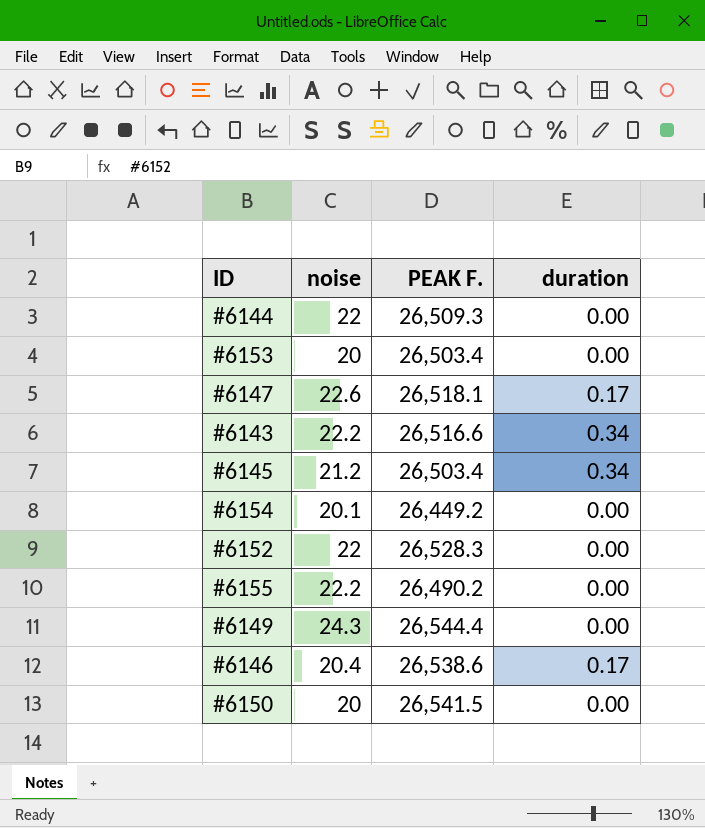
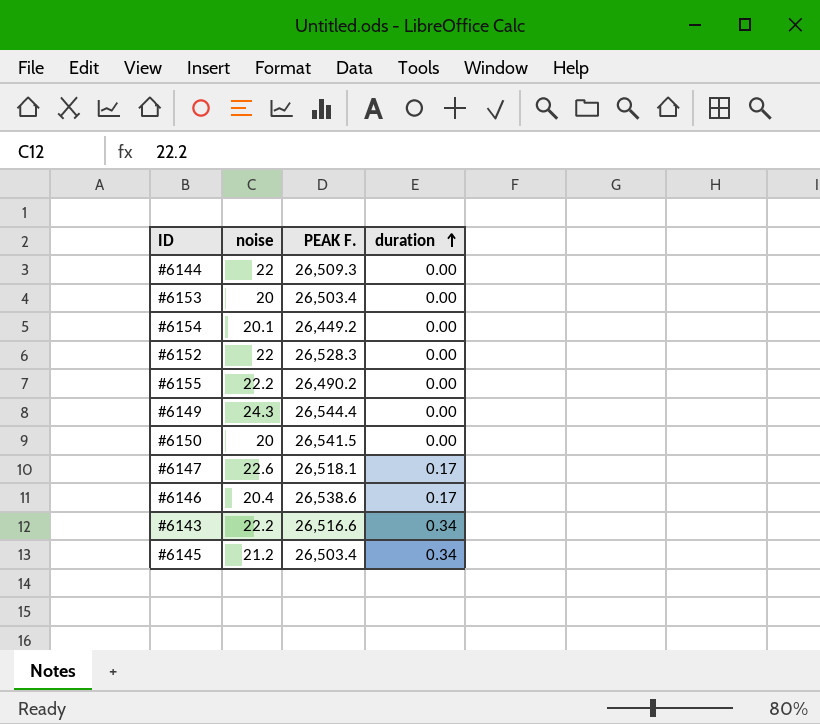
row order: none -> duration ascending

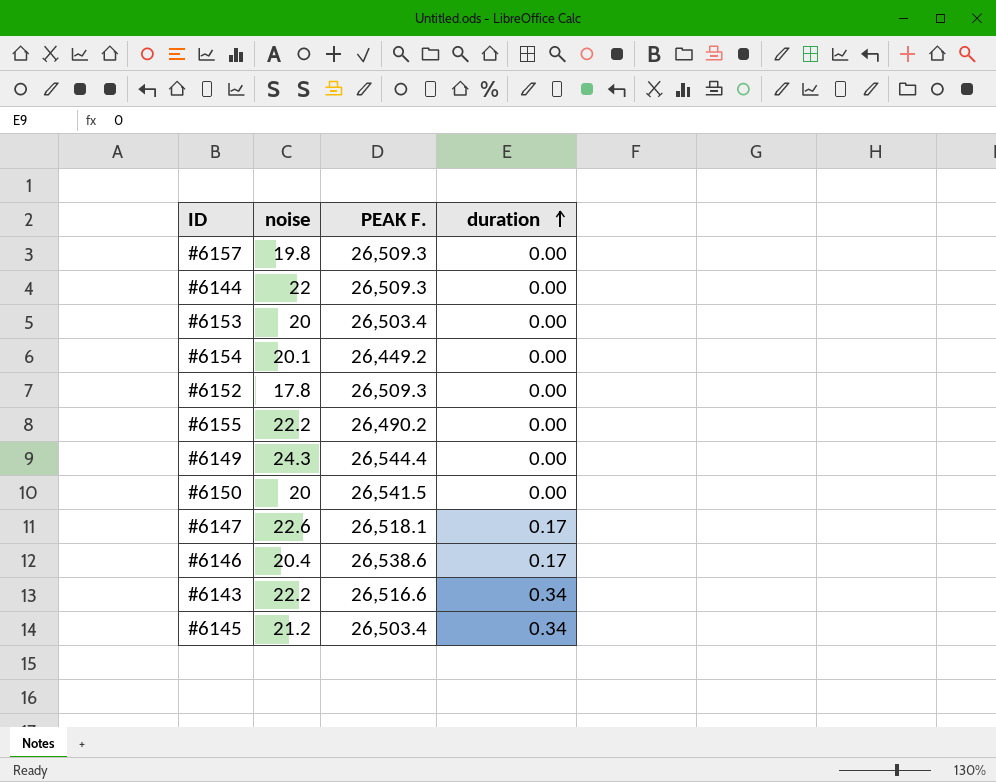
row #6157: none -> 19.8 | 26,509.3 | 0.00
#6152 | noise: 22 -> 17.8
#6152 | PEAK F.: 26,528.3 -> 26,509.3

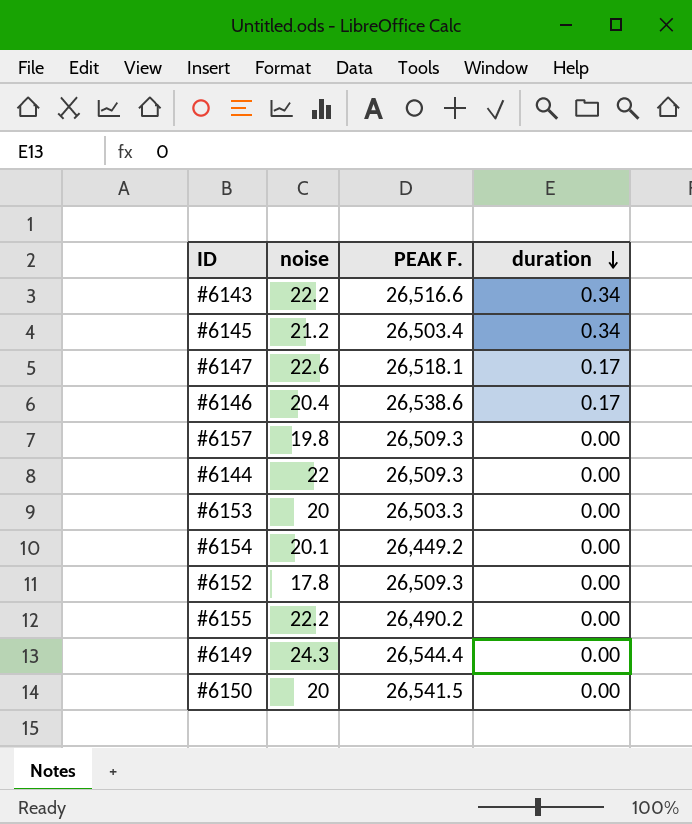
row order: duration ascending -> duration descending
#6153 | PEAK F.: 26,503.4 -> 26,503.3

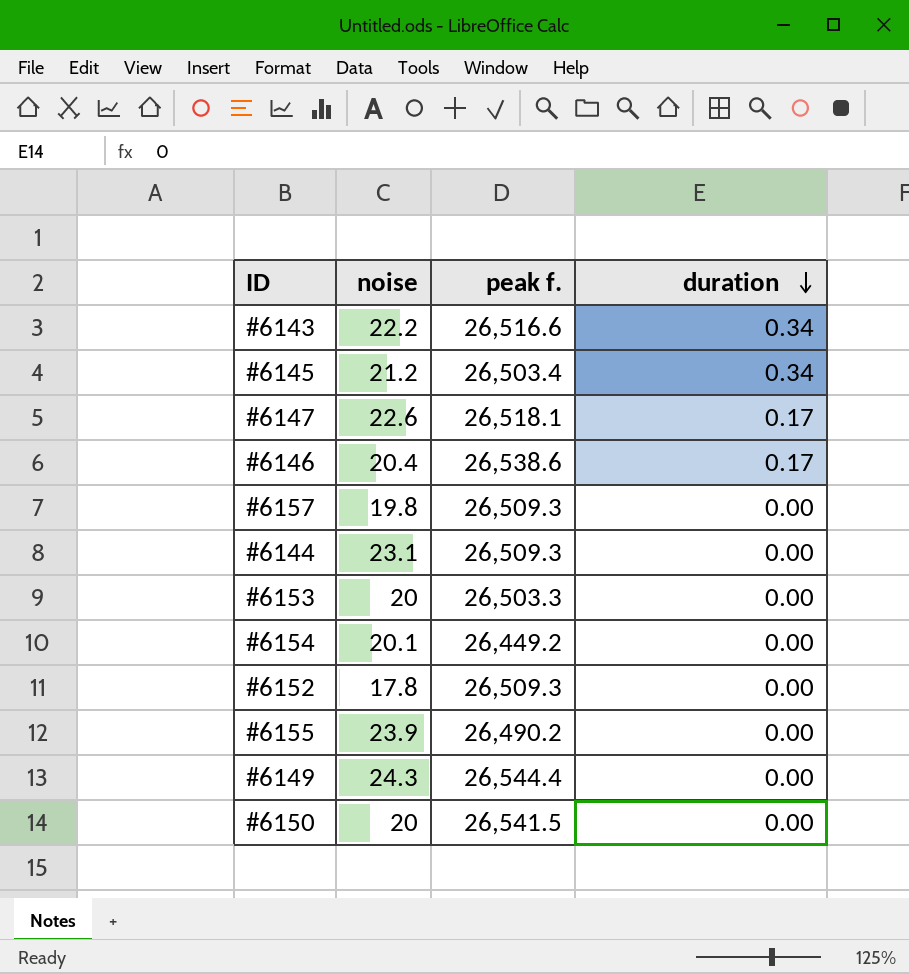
column name: PEAK F. -> peak f.
#6144 | noise: 22 -> 23.1
#6155 | noise: 22.2 -> 23.9

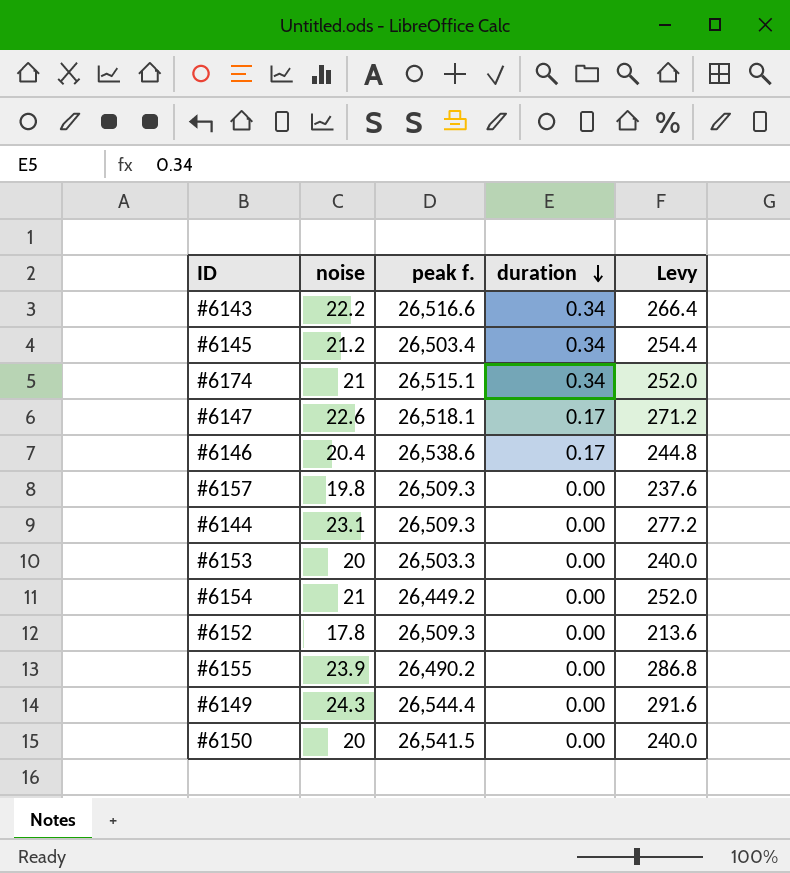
column Levy | formula: none -> [noise] * 12
row #6174: none -> 21 | 26,515.1 | 0.34 | 252.0
#6154 | noise: 20.1 -> 21

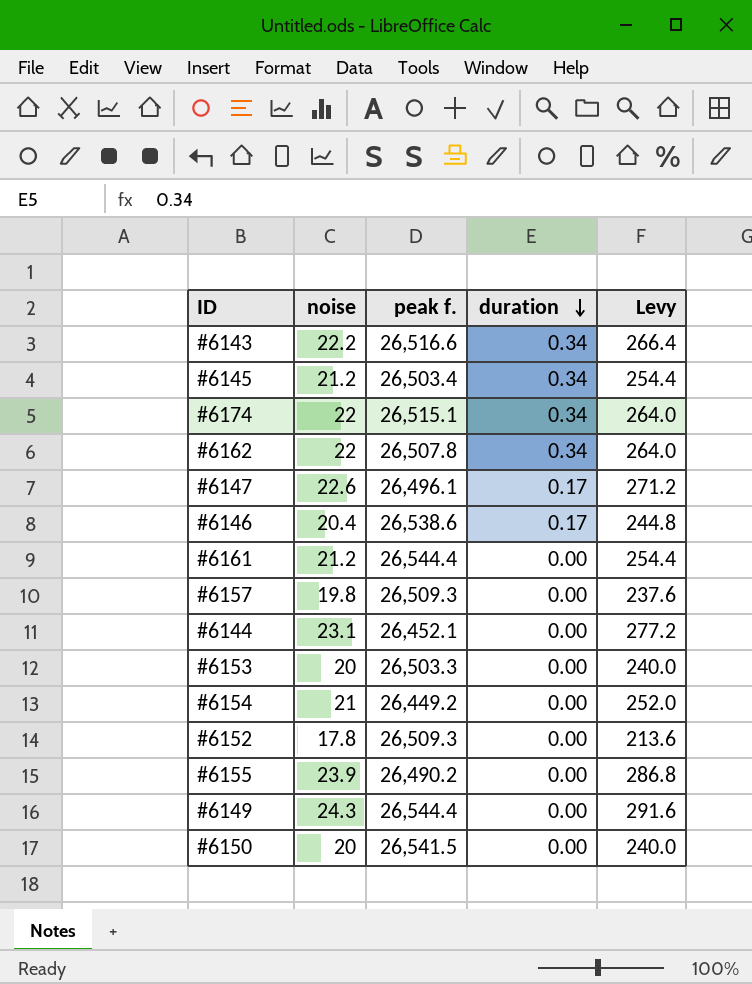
#6174 | noise: 21 -> 22
#6174 | Levy: 252.0 -> 264.0
row #6162: none -> 22 | 26,507.8 | 0.34 | 264.0
#6147 | peak f.: 26,518.1 -> 26,496.1
row #6161: none -> 21.2 | 26,544.4 | 0.00 | 254.4
#6144 | peak f.: 26,509.3 -> 26,452.1

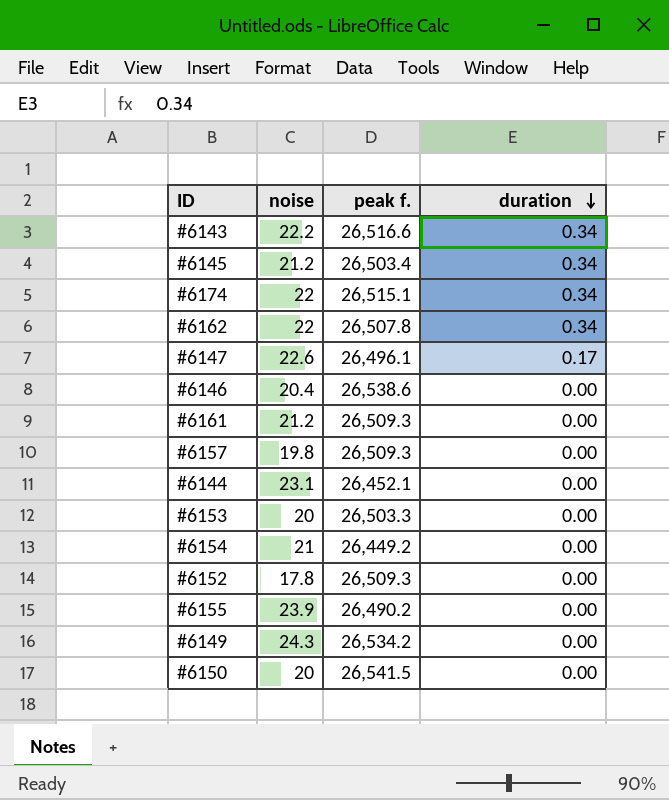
column Levy | formula: [noise] * 12 -> none
#6146 | duration: 0.17 -> 0.00
#6161 | peak f.: 26,544.4 -> 26,509.3
#6149 | peak f.: 26,544.4 -> 26,534.2

